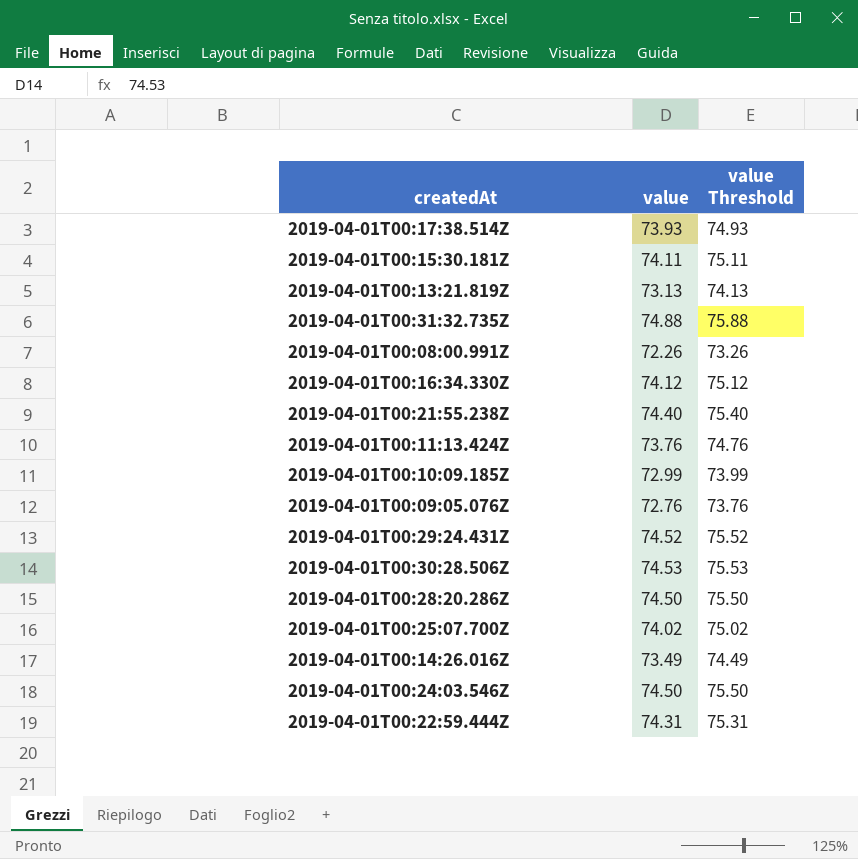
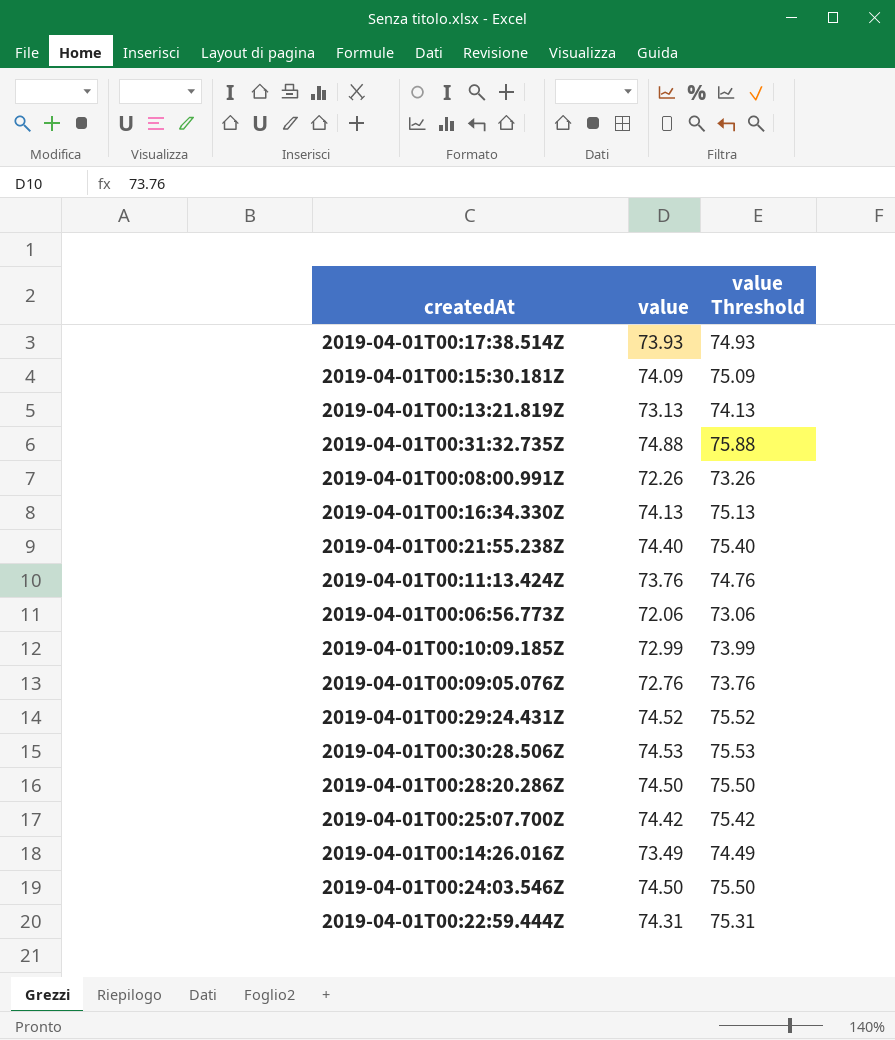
2019-04-01T00:15:30.181Z | value: 74.11 -> 74.09
2019-04-01T00:15:30.181Z | value Threshold: 75.11 -> 75.09
2019-04-01T00:16:34.330Z | value: 74.12 -> 74.13
2019-04-01T00:16:34.330Z | value Threshold: 75.12 -> 75.13
row 2019-04-01T00:06:56.773Z: none -> 72.06 | 73.06
2019-04-01T00:25:07.700Z | value: 74.02 -> 74.42
2019-04-01T00:25:07.700Z | value Threshold: 75.02 -> 75.42

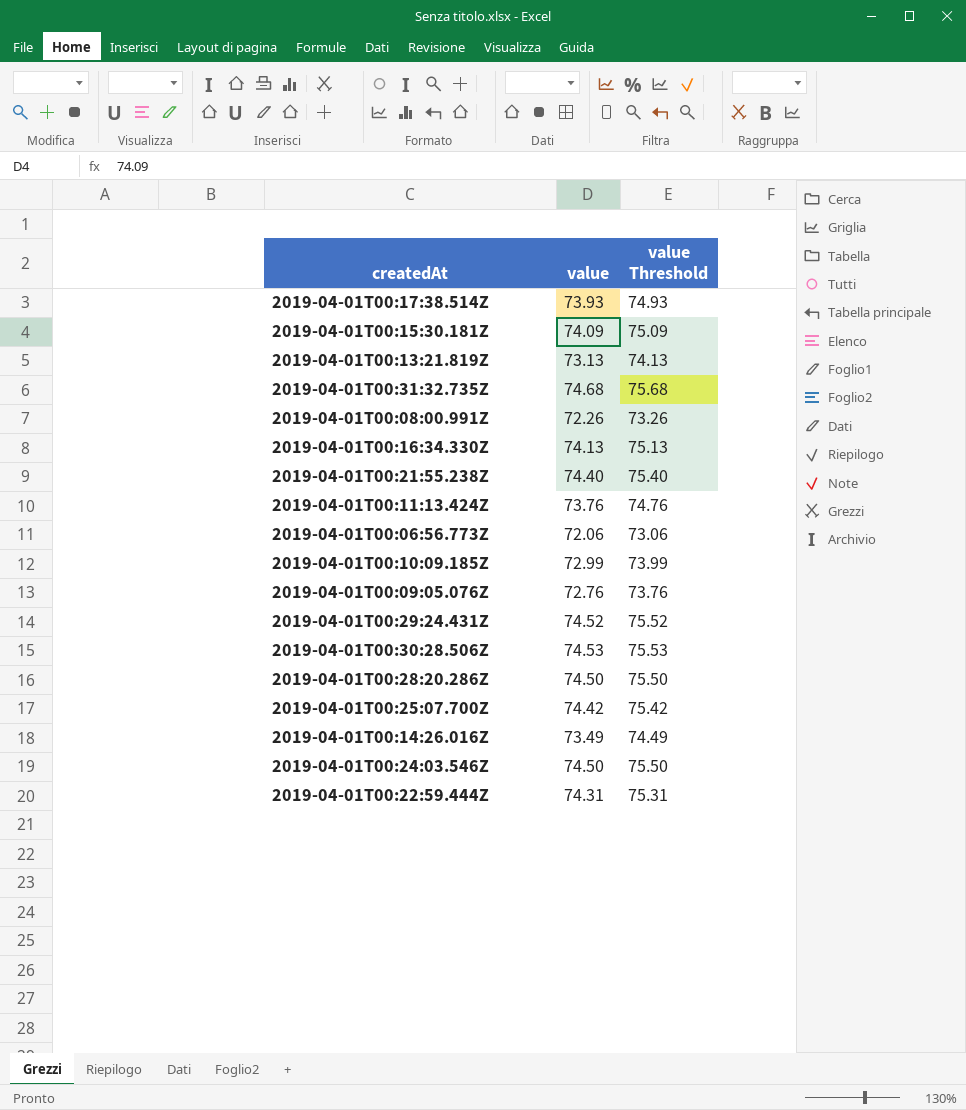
2019-04-01T00:31:32.735Z | value: 74.88 -> 74.68
2019-04-01T00:31:32.735Z | value Threshold: 75.88 -> 75.68

